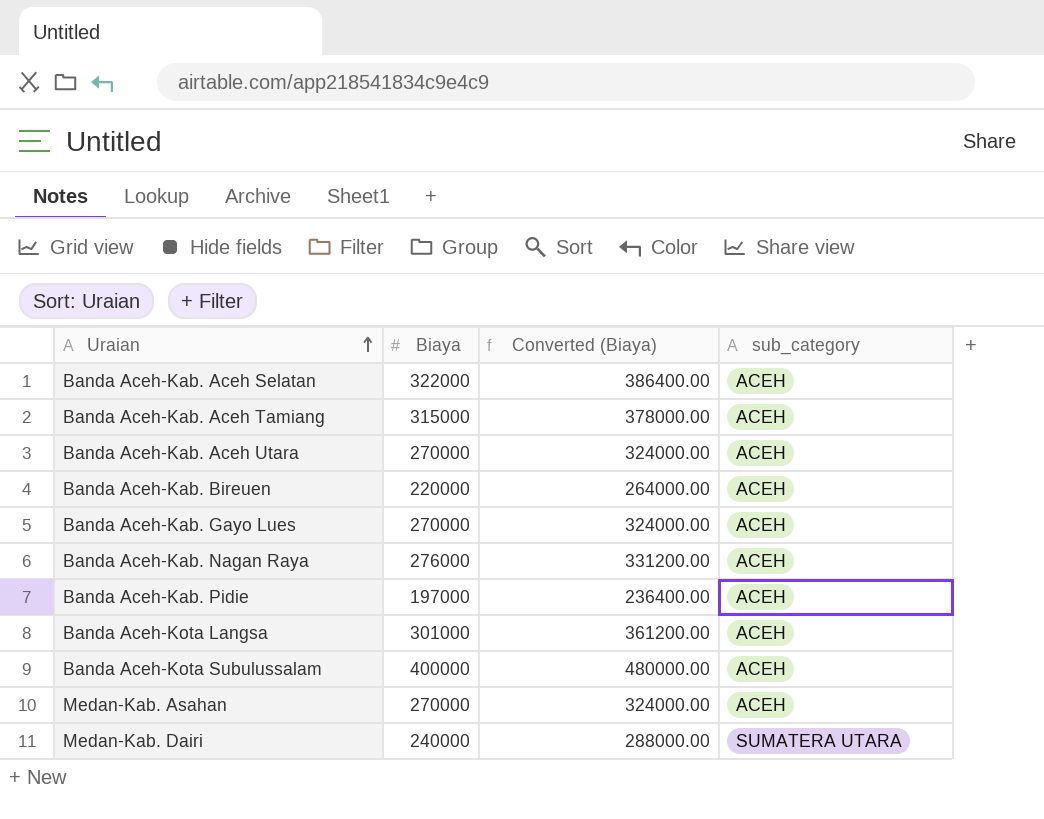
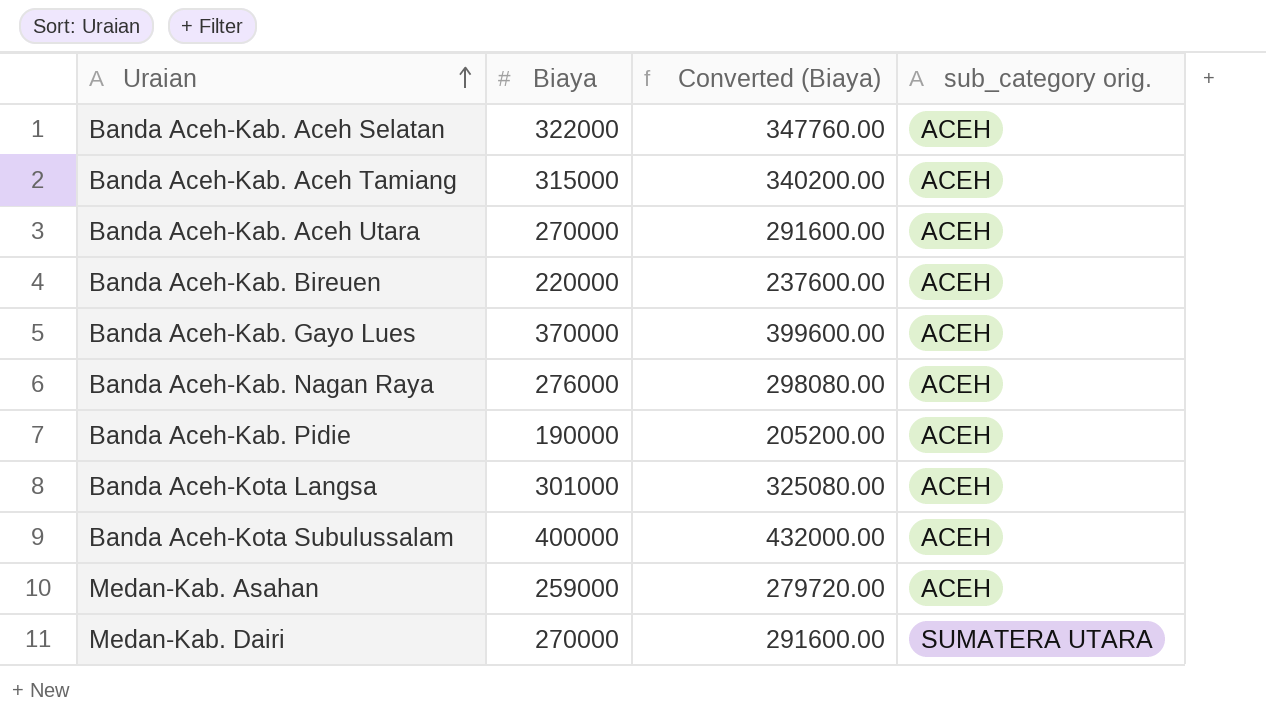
column Converted (Biaya) | formula: [Biaya] * 1.2 -> [Biaya] * 1.08
column name: sub_category -> sub_category orig.
Banda Aceh-Kab. Gayo Lues | Biaya: 270000 -> 370000
Banda Aceh-Kab. Pidie | Biaya: 197000 -> 190000
Medan-Kab. Asahan | Biaya: 270000 -> 259000
Medan-Kab. Dairi | Biaya: 240000 -> 270000

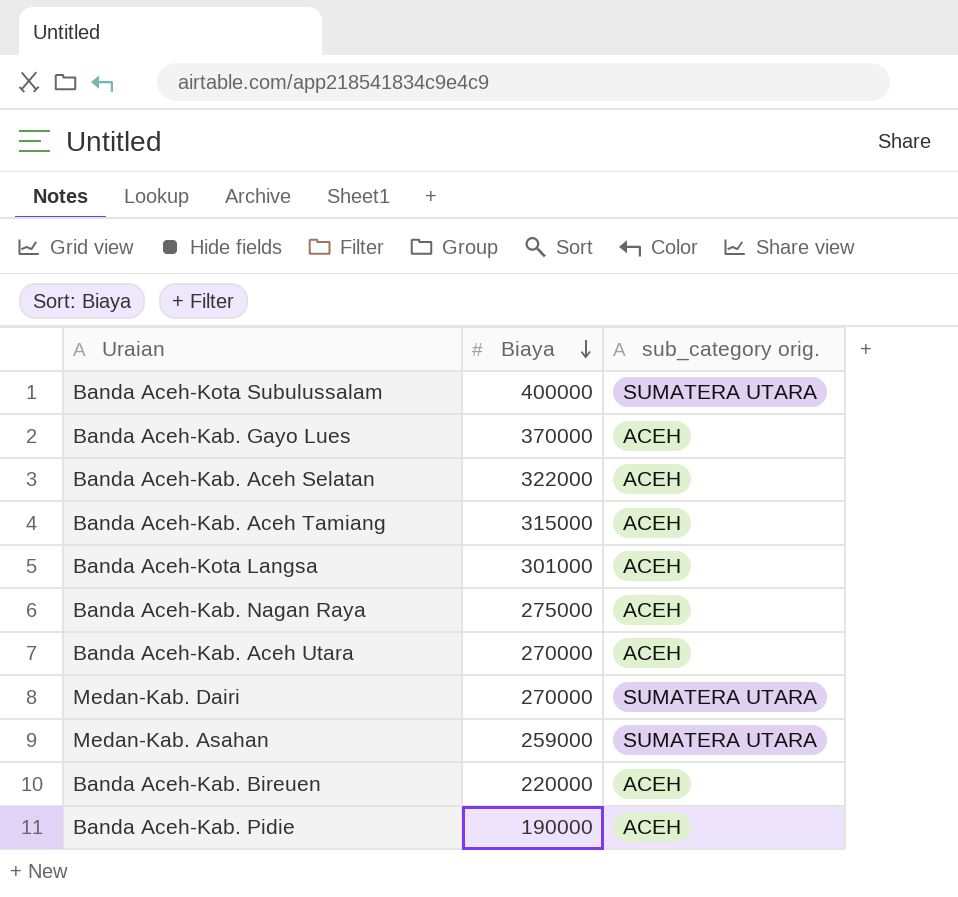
row order: Uraian ascending -> Biaya descending
column Converted (Biaya) | formula: [Biaya] * 1.08 -> none
Banda Aceh-Kota Subulussalam | sub_category orig.: ACEH -> SUMATERA UTARA
Banda Aceh-Kab. Nagan Raya | Biaya: 276000 -> 275000
Medan-Kab. Asahan | sub_category orig.: ACEH -> SUMATERA UTARA

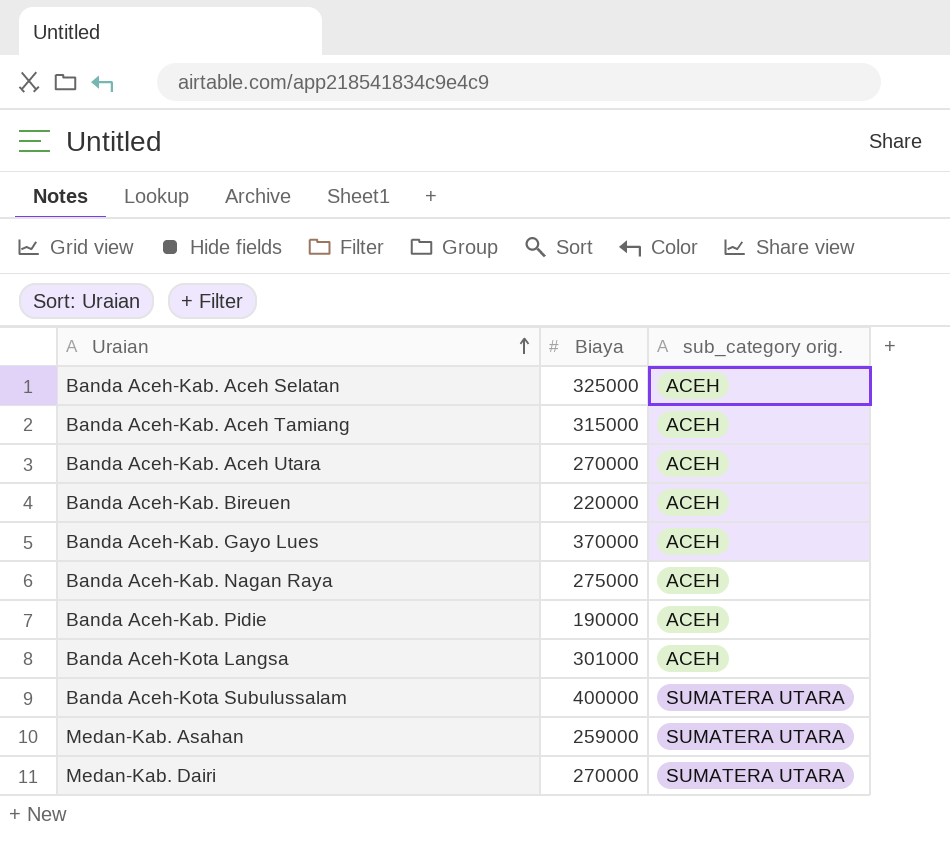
row order: Biaya descending -> Uraian ascending
Banda Aceh-Kab. Aceh Selatan | Biaya: 322000 -> 325000

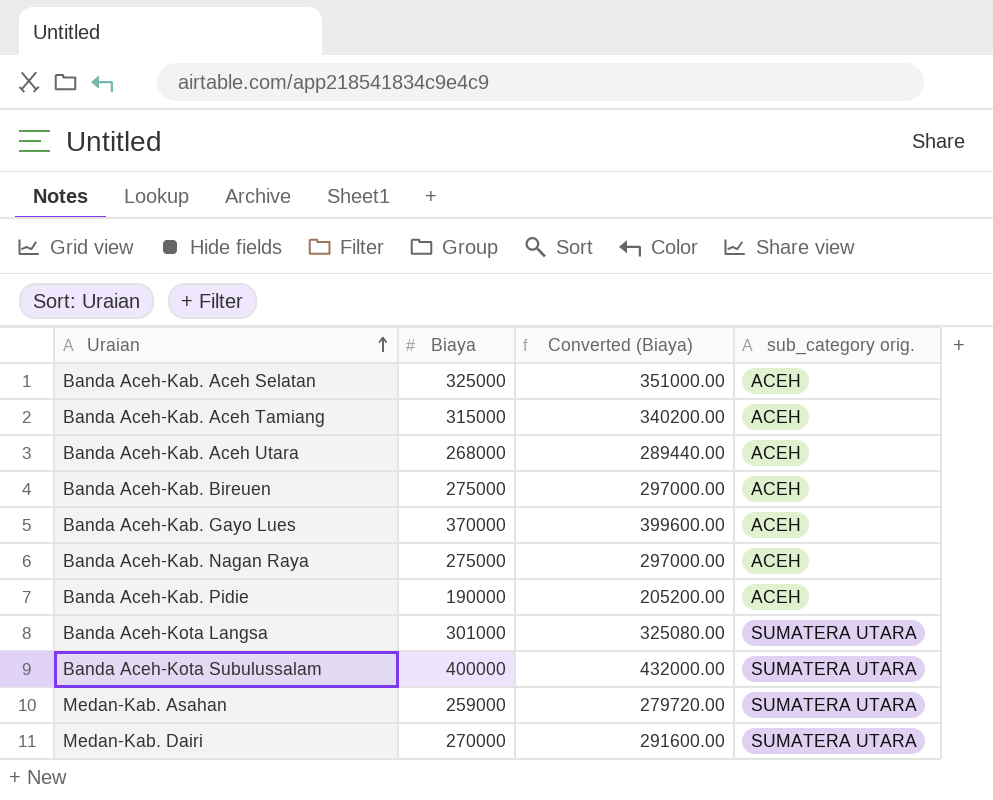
column Converted (Biaya) | formula: none -> [Biaya] * 1.08
Banda Aceh-Kab. Aceh Utara | Biaya: 270000 -> 268000
Banda Aceh-Kab. Bireuen | Biaya: 220000 -> 275000
Banda Aceh-Kota Langsa | sub_category orig.: ACEH -> SUMATERA UTARA

